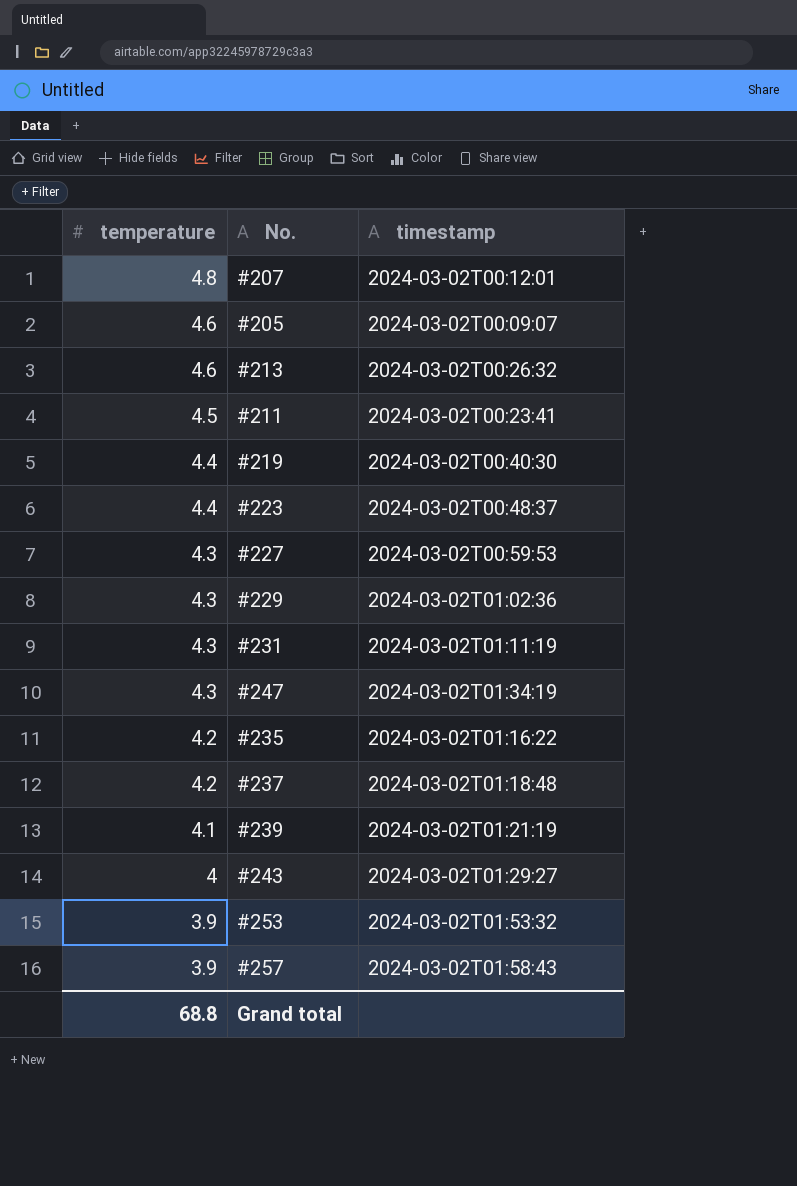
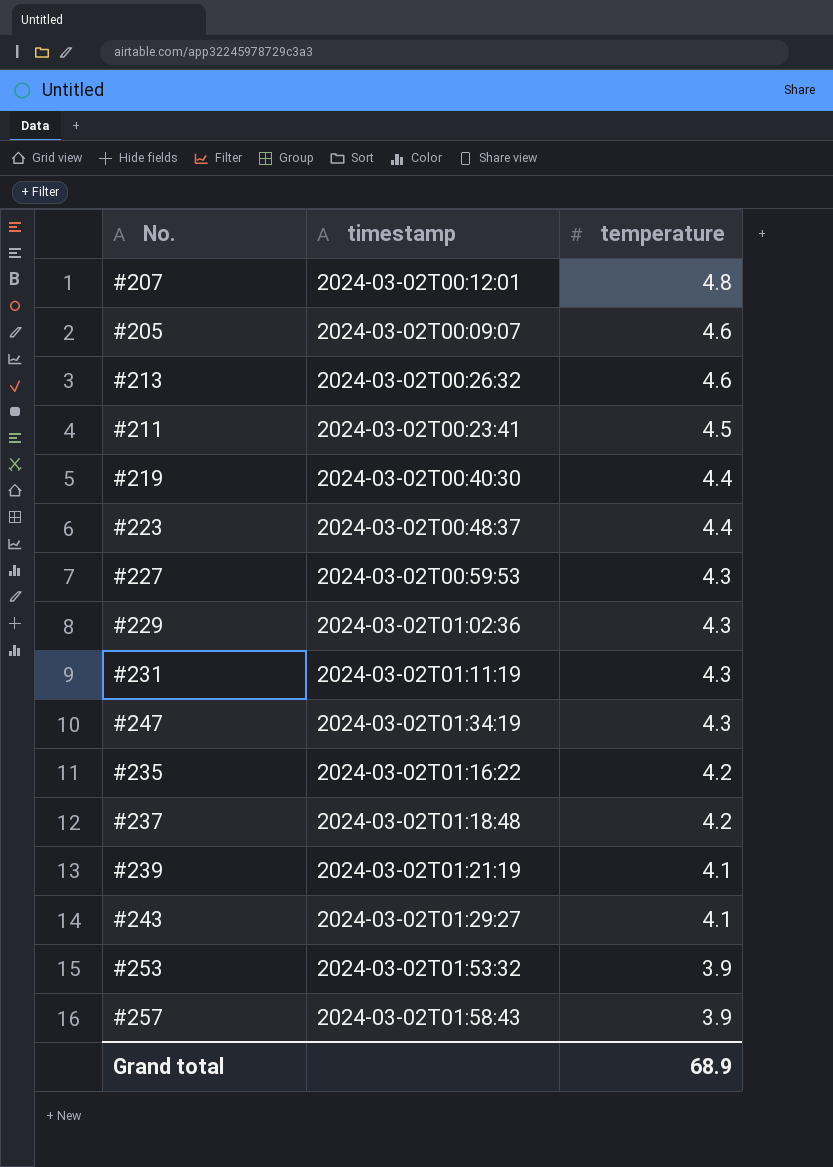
column temperature | position: 1 -> 3
#243 | temperature: 4 -> 4.1
Grand total | temperature: 68.8 -> 68.9

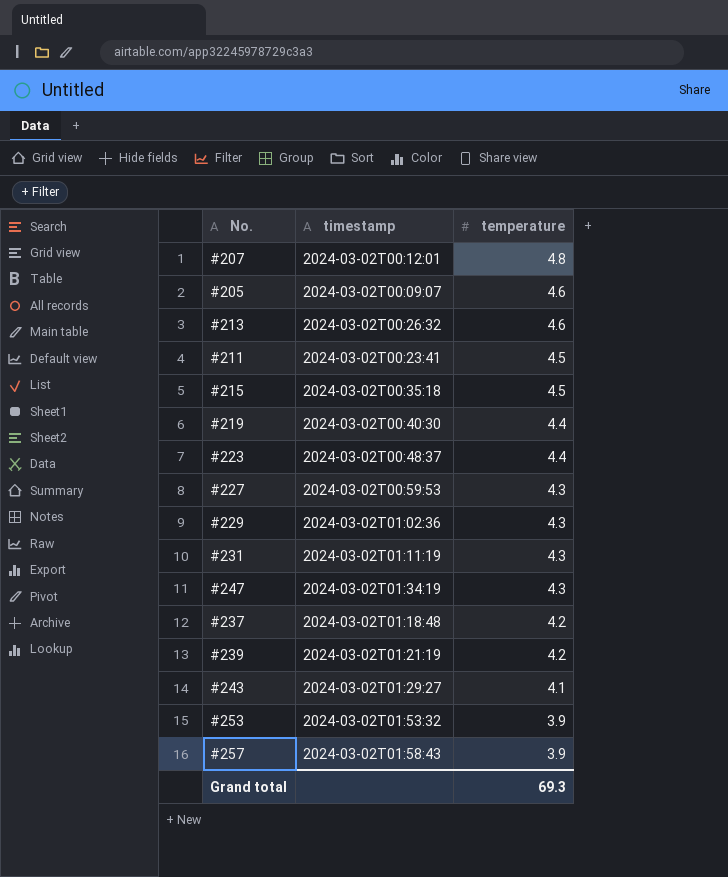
row #235: 2024-03-02T01:16:22 | 4.2 -> none
row #215: none -> 2024-03-02T00:35:18 | 4.5
#239 | temperature: 4.1 -> 4.2
Grand total | temperature: 68.9 -> 69.3

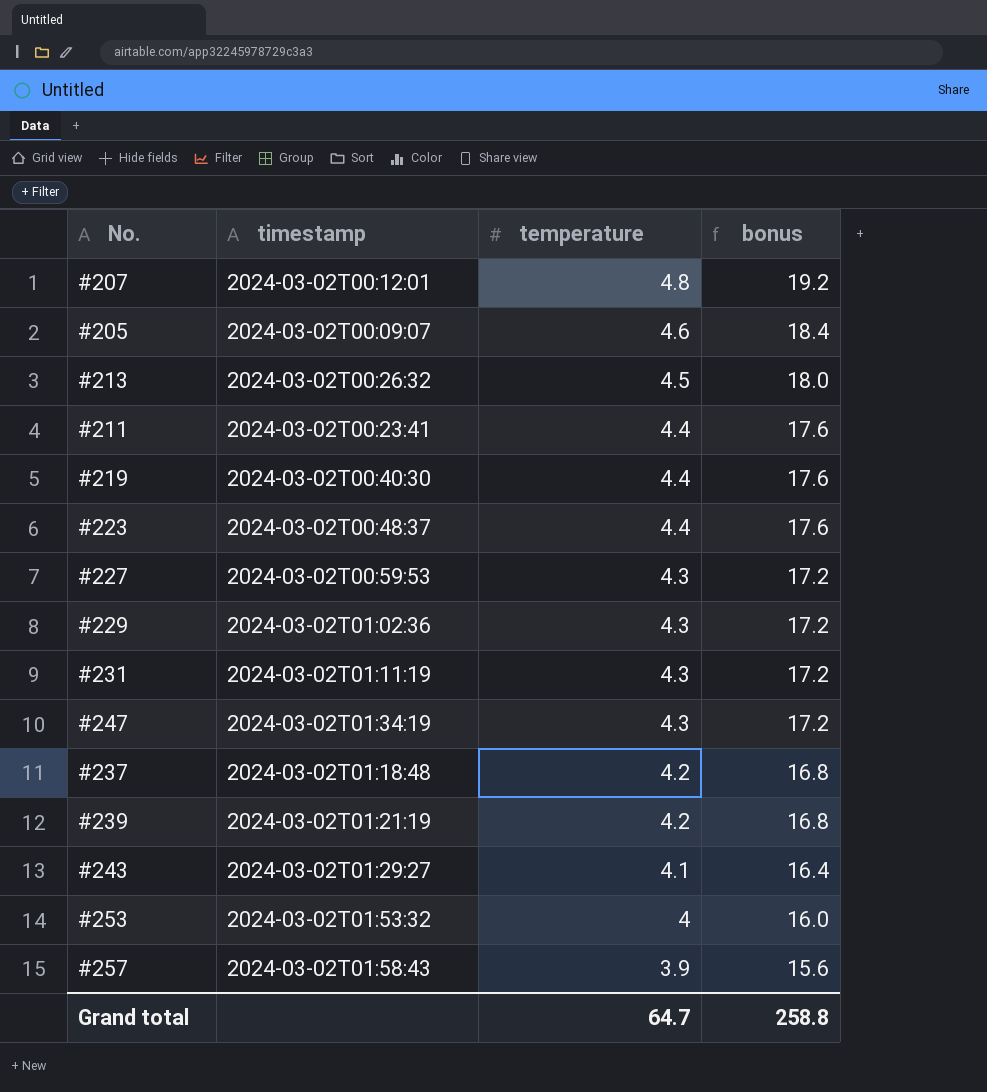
column bonus | formula: none -> [temperature] * 4
row #215: 2024-03-02T00:35:18 | 4.5 -> none
#213 | temperature: 4.6 -> 4.5
#211 | temperature: 4.5 -> 4.4
#253 | temperature: 3.9 -> 4
Grand total | temperature: 69.3 -> 64.7

